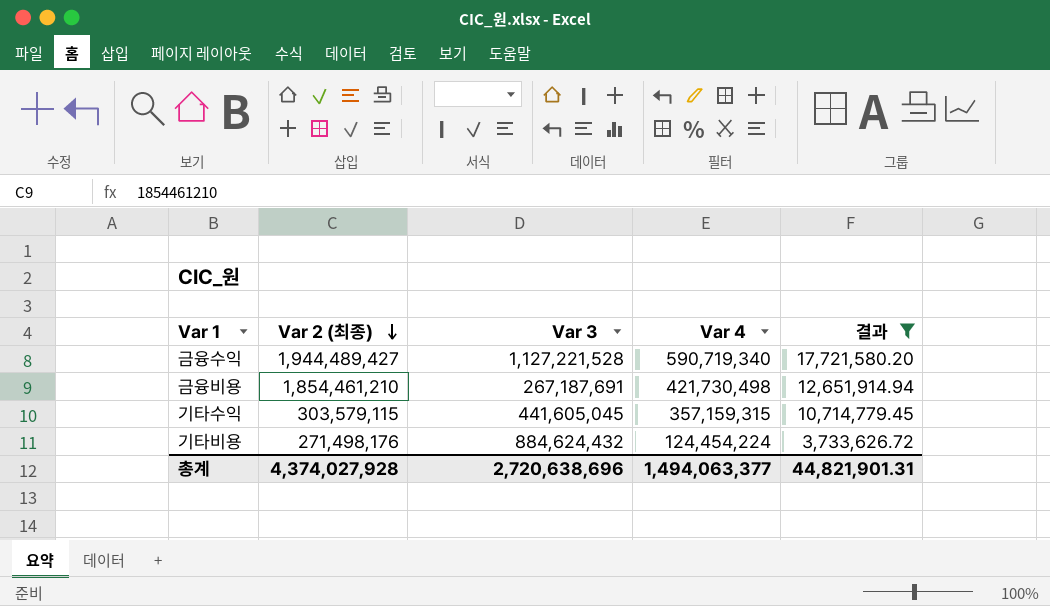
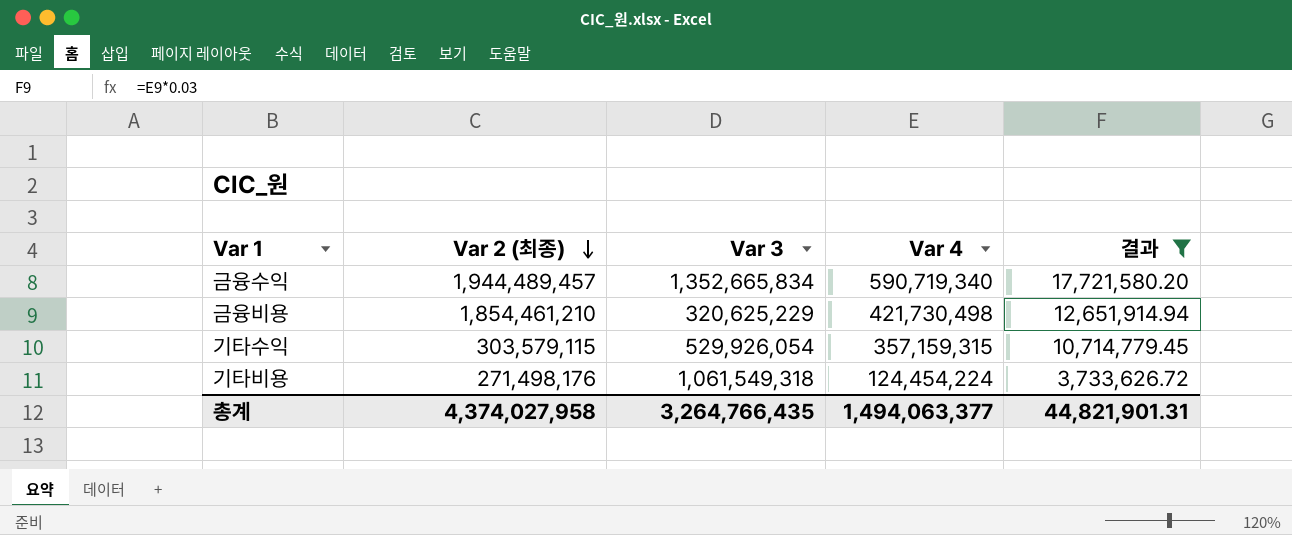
금융수익 | Var 2 (최종): 1,944,489,427 -> 1,944,489,457
금융수익 | Var 3: 1,127,221,528 -> 1,352,665,834
금융비용 | Var 3: 267,187,691 -> 320,625,229
기타수익 | Var 3: 441,605,045 -> 529,926,054
기타비용 | Var 3: 884,624,432 -> 1,061,549,318
총계 | Var 2 (최종): 4,374,027,928 -> 4,374,027,958
총계 | Var 3: 2,720,638,696 -> 3,264,766,435

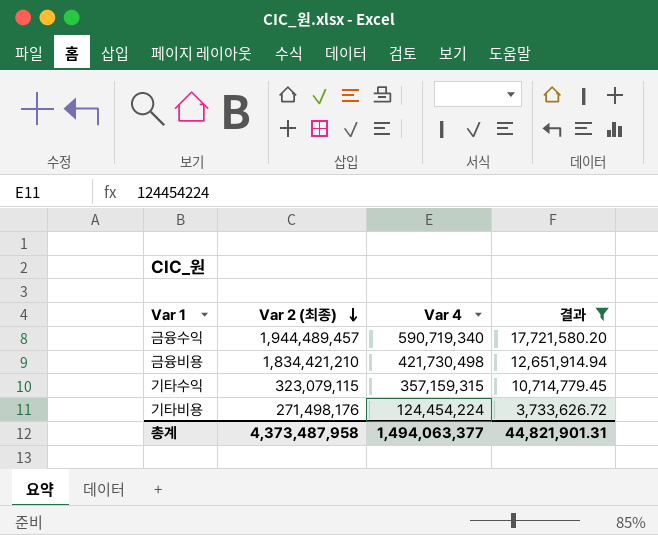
column Var 3 | position: 3 -> none
금융비용 | Var 2 (최종): 1,854,461,210 -> 1,834,421,210
기타수익 | Var 2 (최종): 303,579,115 -> 323,079,115
총계 | Var 2 (최종): 4,374,027,958 -> 4,373,487,958

